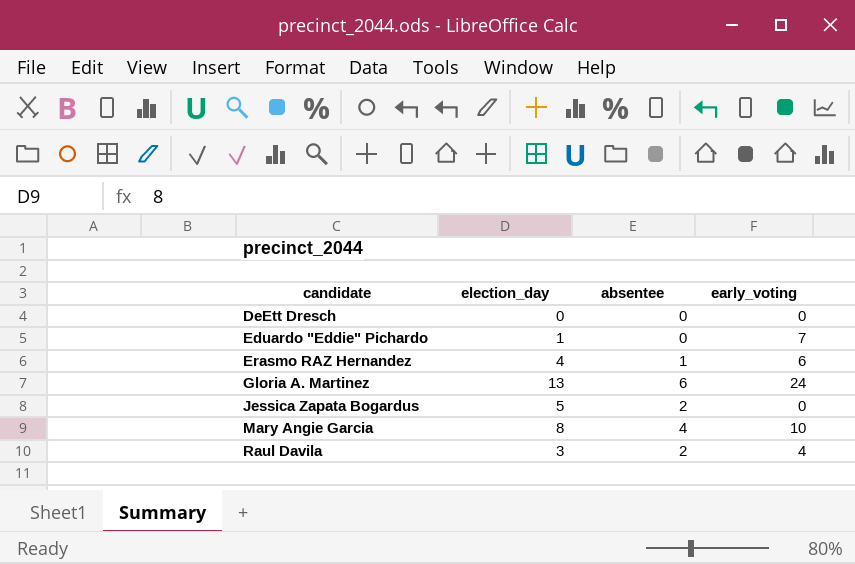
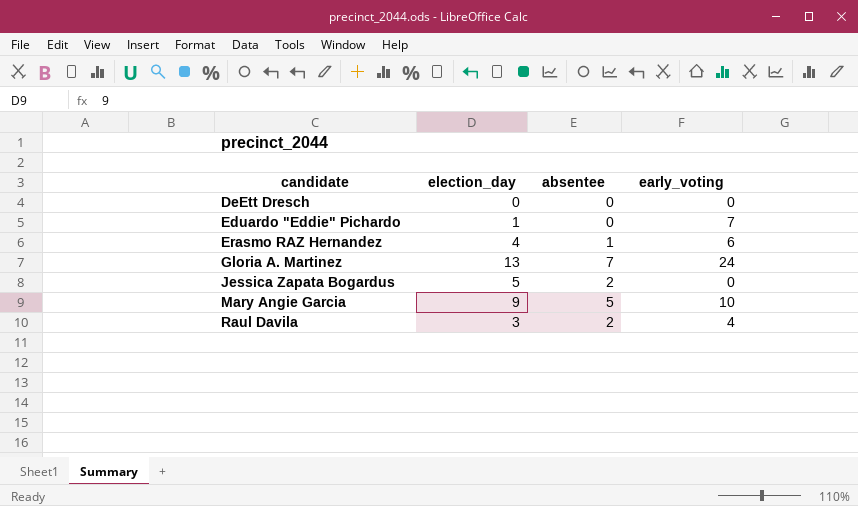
Gloria A. Martinez | absentee: 6 -> 7
Mary Angie Garcia | election_day: 8 -> 9
Mary Angie Garcia | absentee: 4 -> 5

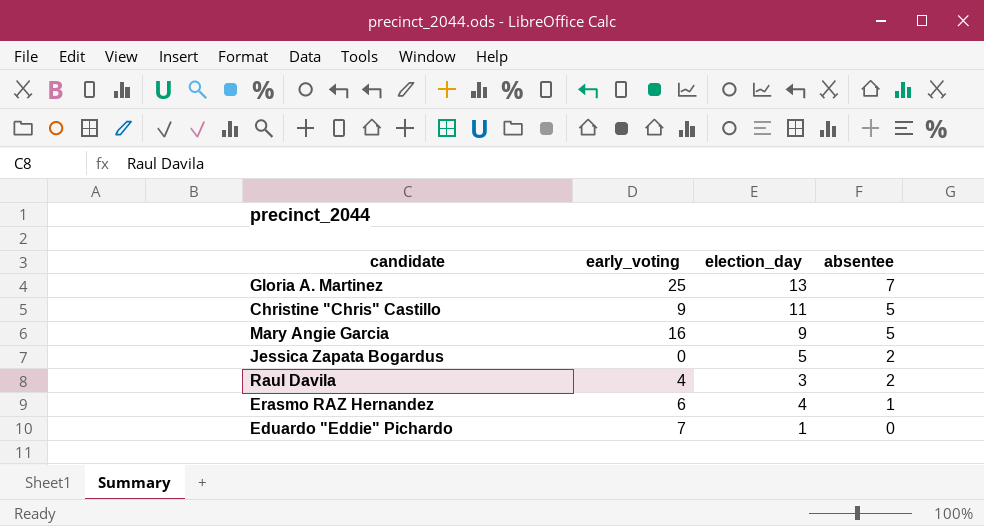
row order: candidate ascending -> absentee descending
column early_voting | position: 4 -> 2
row DeEtt Dresch: 0 | 0 | 0 -> none
Gloria A. Martinez | early_voting: 24 -> 25
row Christine "Chris" Castillo: none -> 9 | 11 | 5
Mary Angie Garcia | early_voting: 10 -> 16

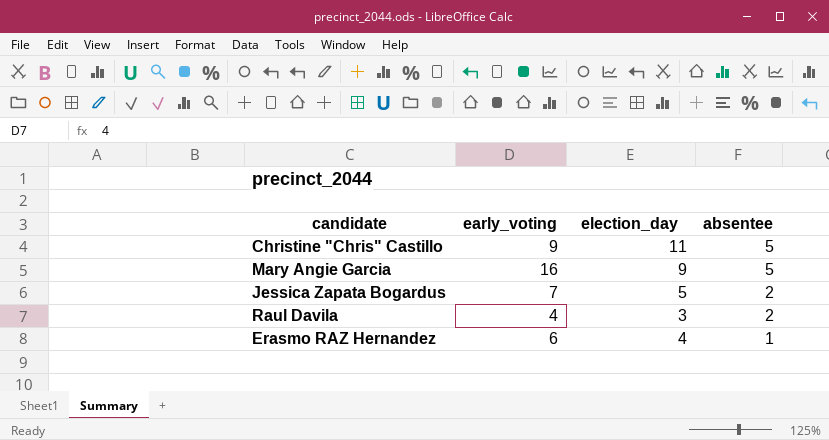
row Gloria A. Martinez: 25 | 13 | 7 -> none
row Eduardo "Eddie" Pichardo: 7 | 1 | 0 -> none
Jessica Zapata Bogardus | early_voting: 0 -> 7

